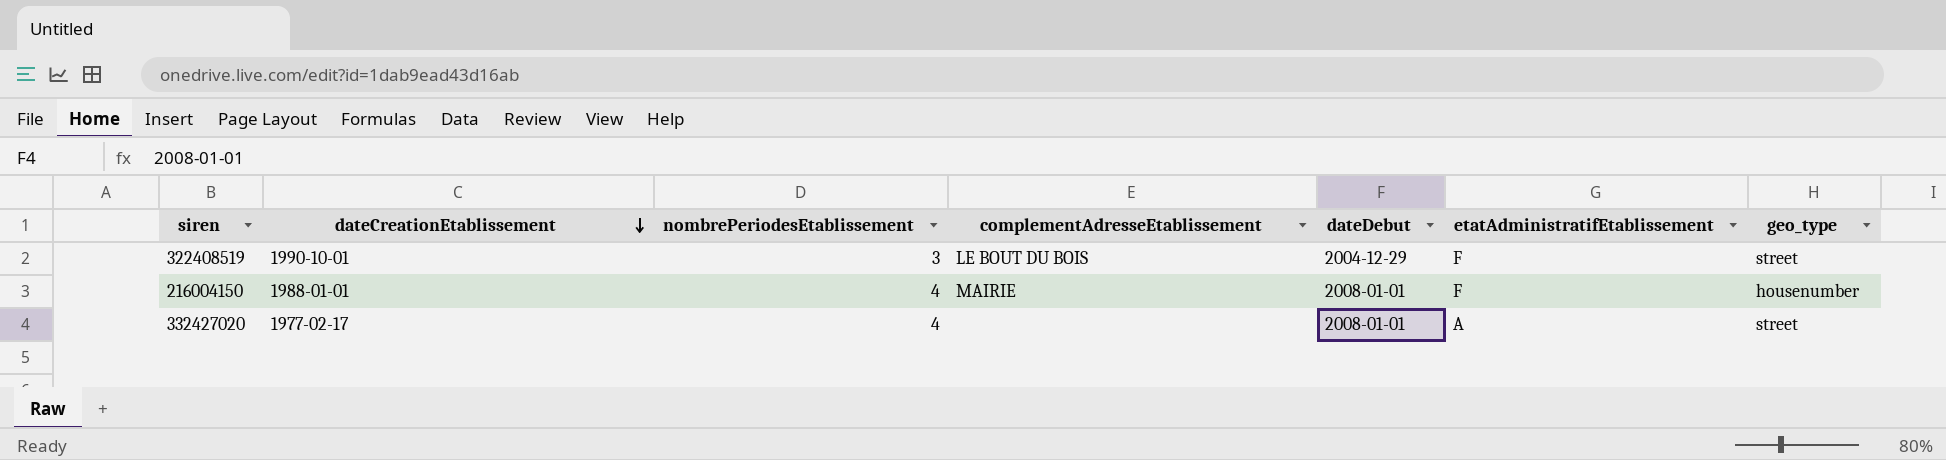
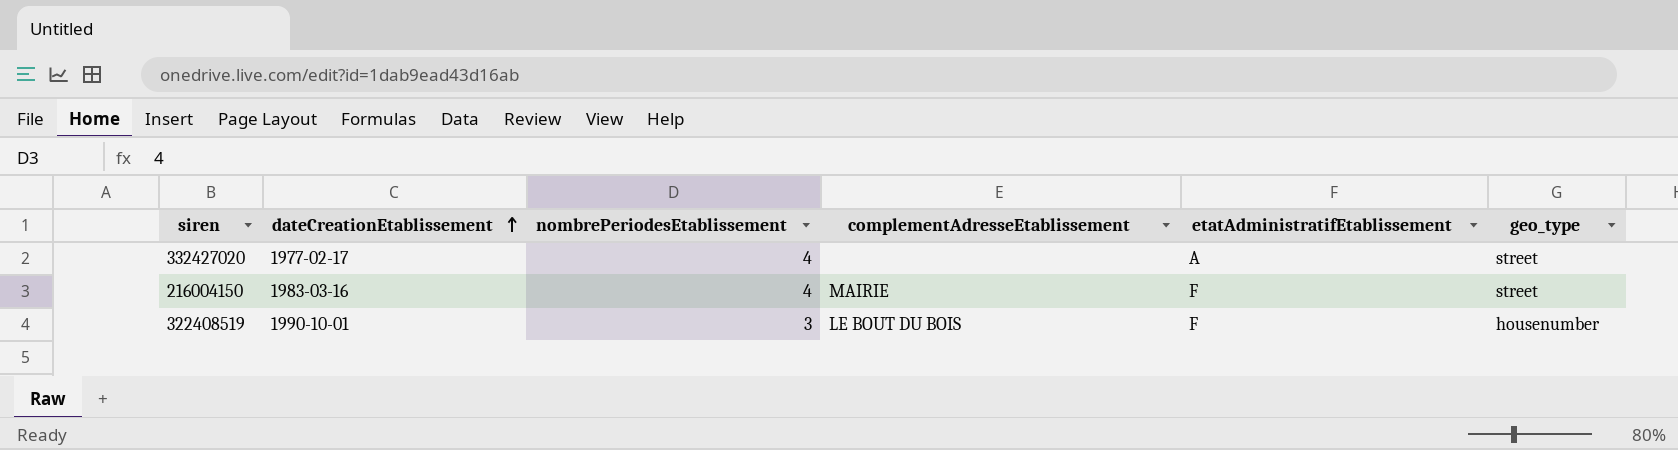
row order: dateCreationEtablissement descending -> dateCreationEtablissement ascending
column dateDebut | position: 5 -> none
216004150 | dateCreationEtablissement: 1988-01-01 -> 1983-03-16
216004150 | geo_type: housenumber -> street
322408519 | geo_type: street -> housenumber

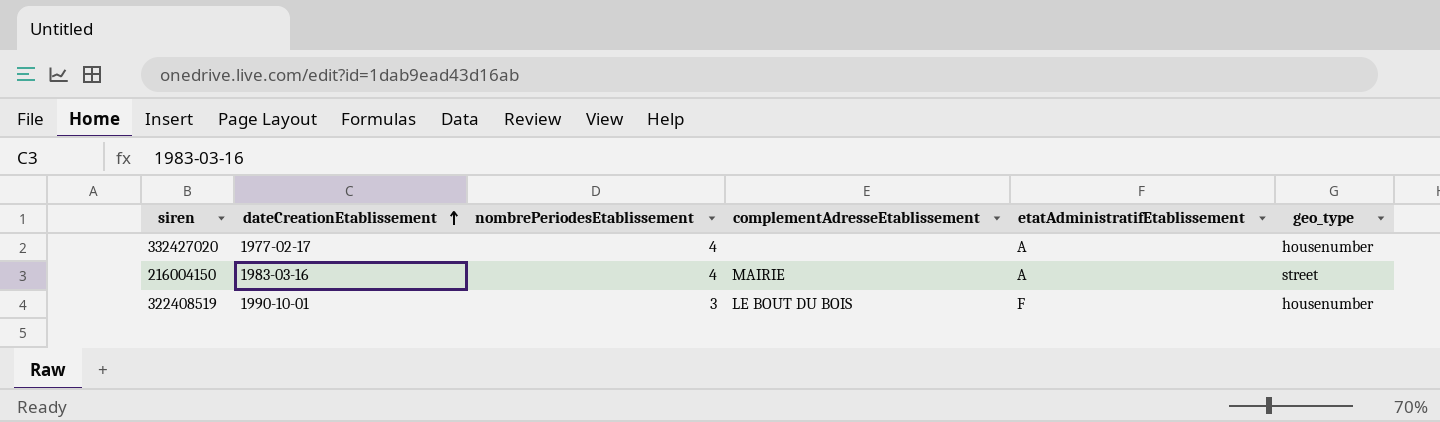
332427020 | geo_type: street -> housenumber
216004150 | etatAdministratifEtablissement: F -> A

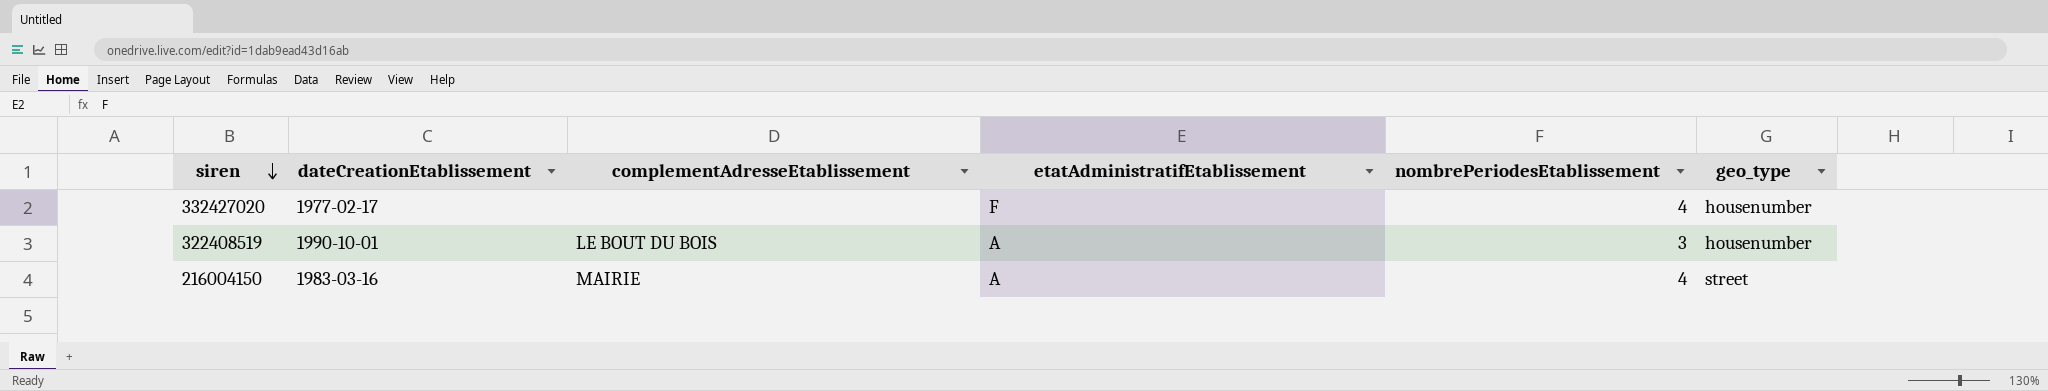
row order: dateCreationEtablissement ascending -> siren descending
column nombrePeriodesEtablissement | position: 3 -> 5
332427020 | etatAdministratifEtablissement: A -> F
322408519 | etatAdministratifEtablissement: F -> A

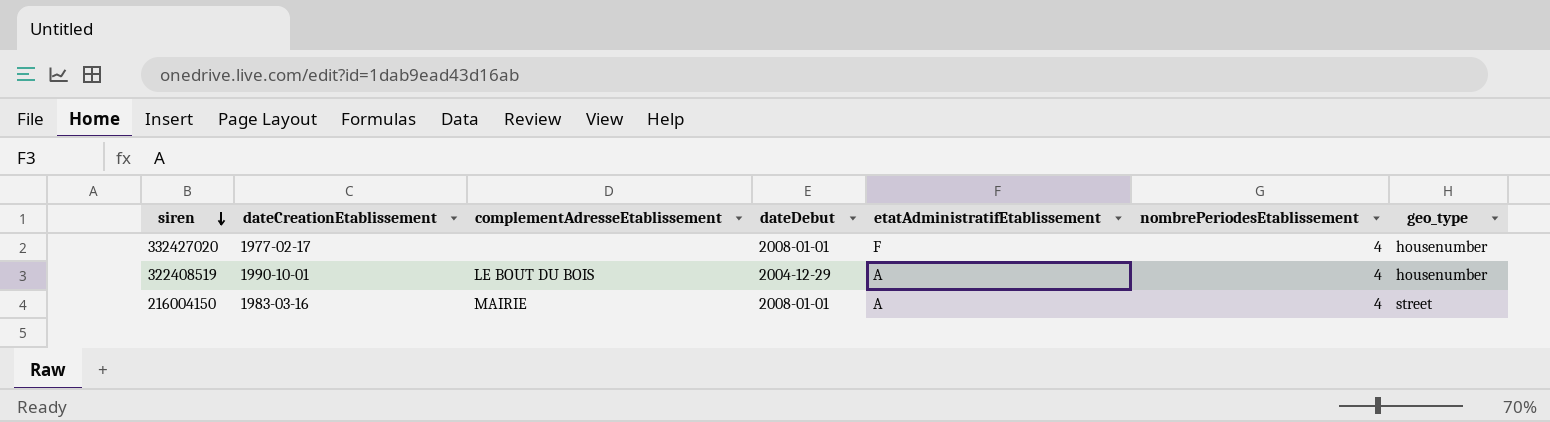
column dateDebut | position: none -> 4
322408519 | nombrePeriodesEtablissement: 3 -> 4

